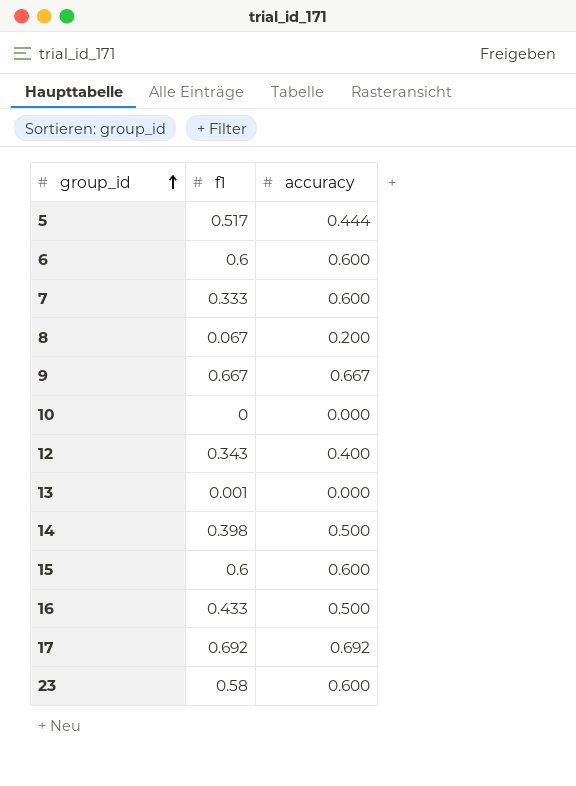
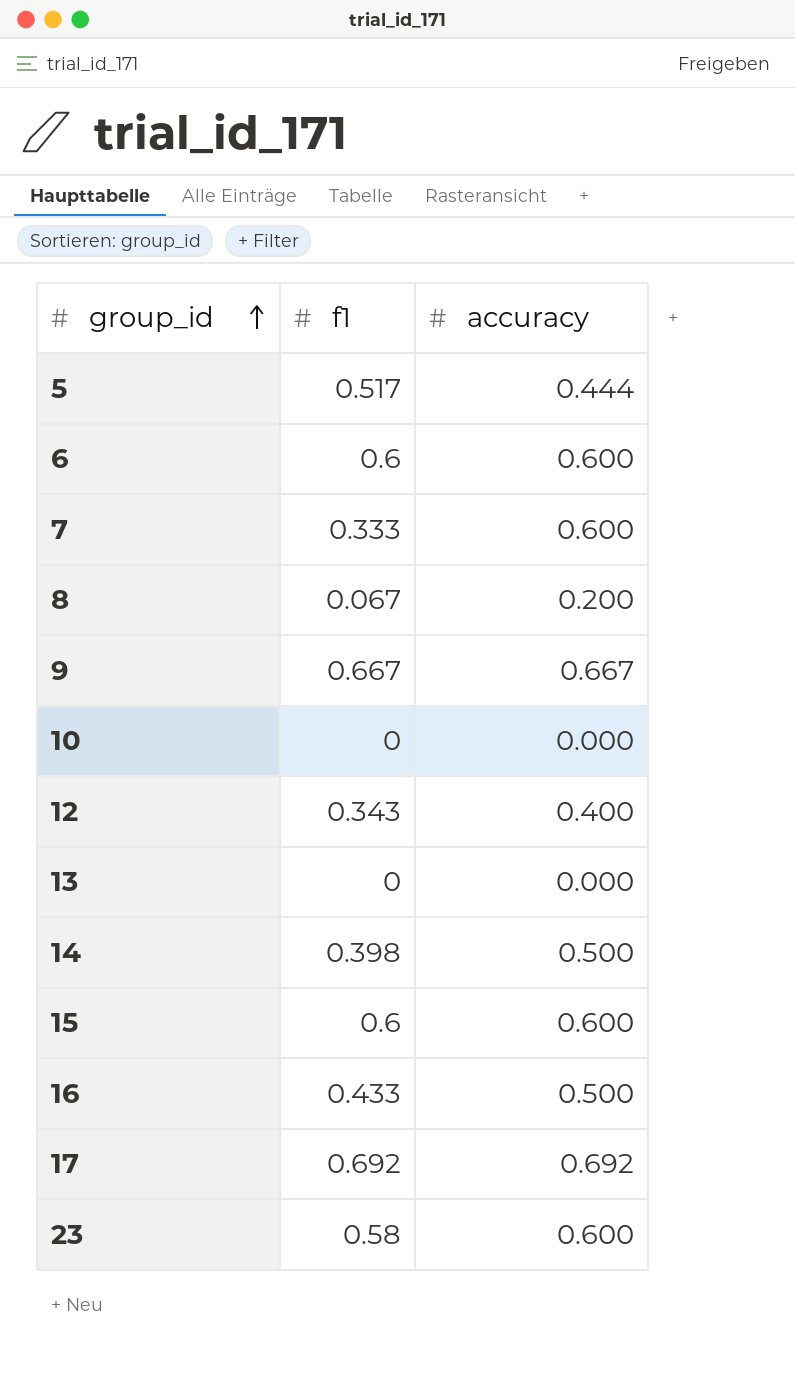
13 | f1: 0.001 -> 0

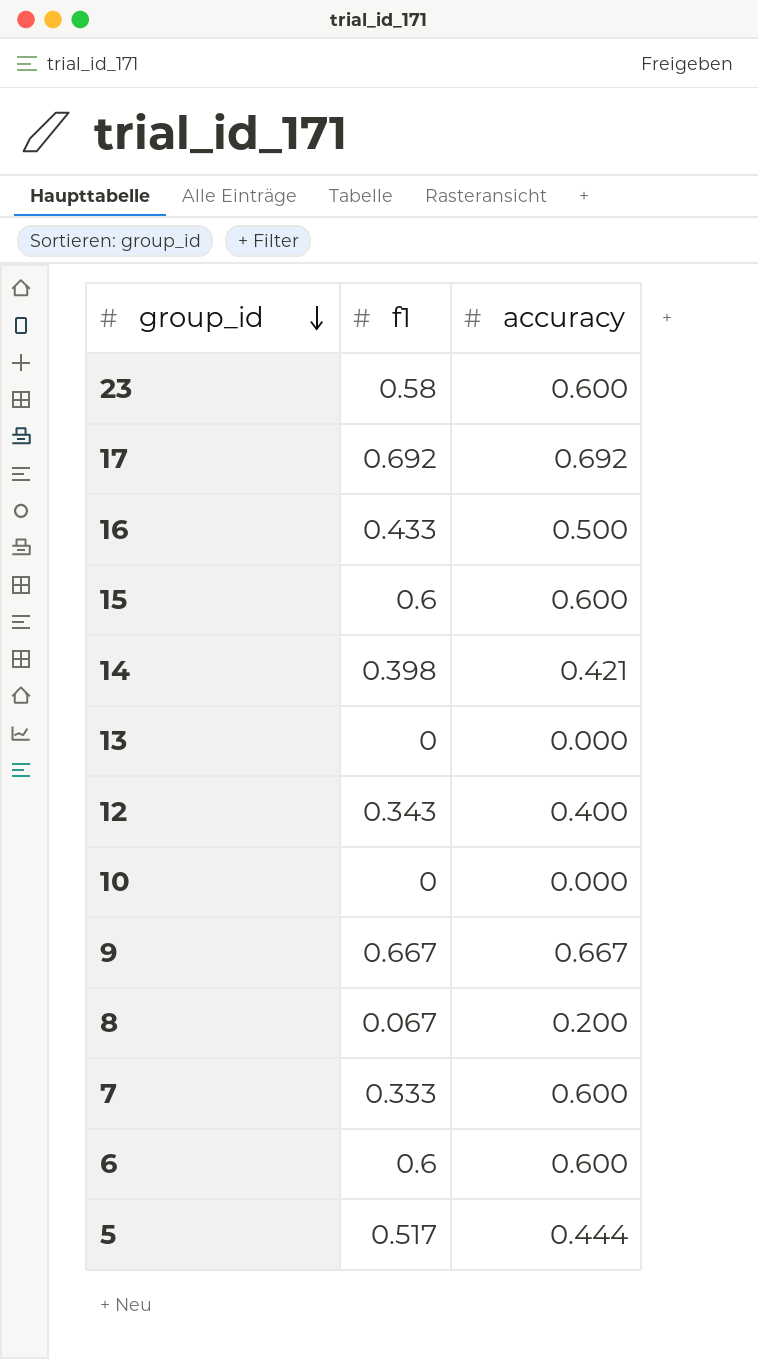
row order: group_id ascending -> group_id descending
14 | accuracy: 0.500 -> 0.421

